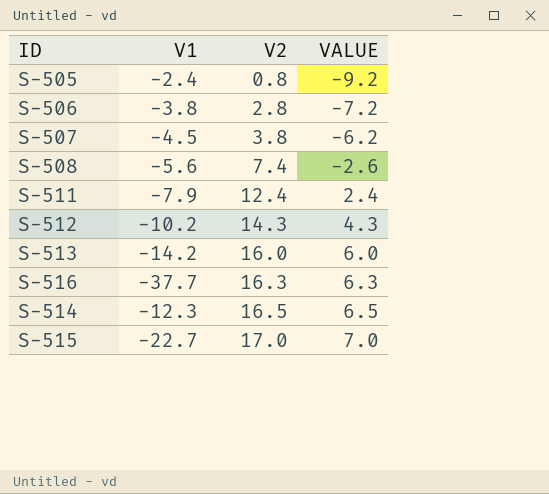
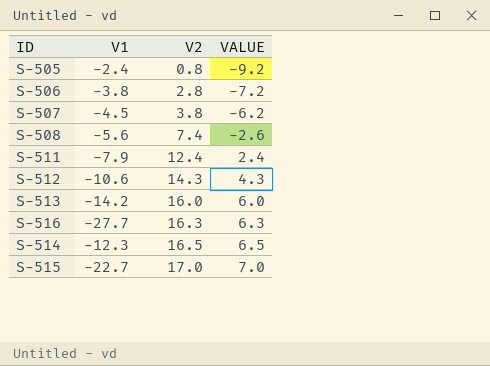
S-512 | V1: -10.2 -> -10.6
S-516 | V1: -37.7 -> -27.7

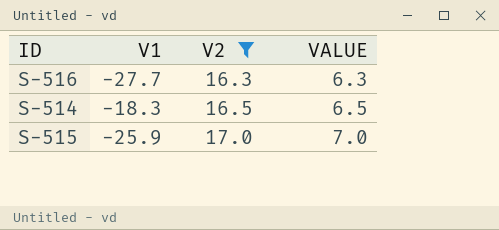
filter: none -> V2 >= 16.3
S-514 | V1: -12.3 -> -18.3
S-515 | V1: -22.7 -> -25.9

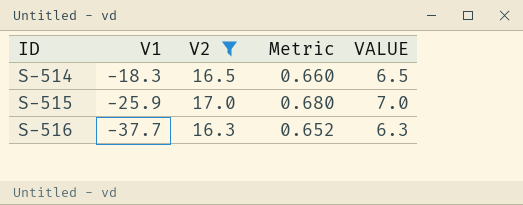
row order: V2 ascending -> ID ascending
column Metric | formula: none -> [V2] * 0.04
S-516 | V1: -27.7 -> -37.7

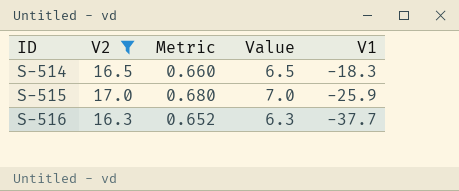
column name: VALUE -> Value
column V1 | position: 2 -> 5

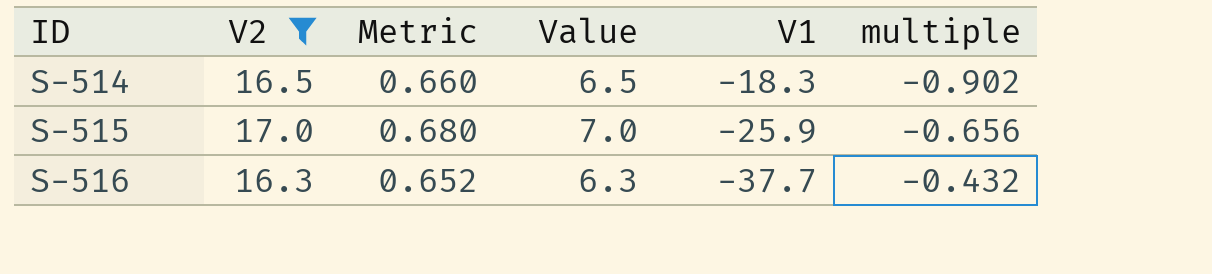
column multiple | formula: none -> [V2] / [V1]

